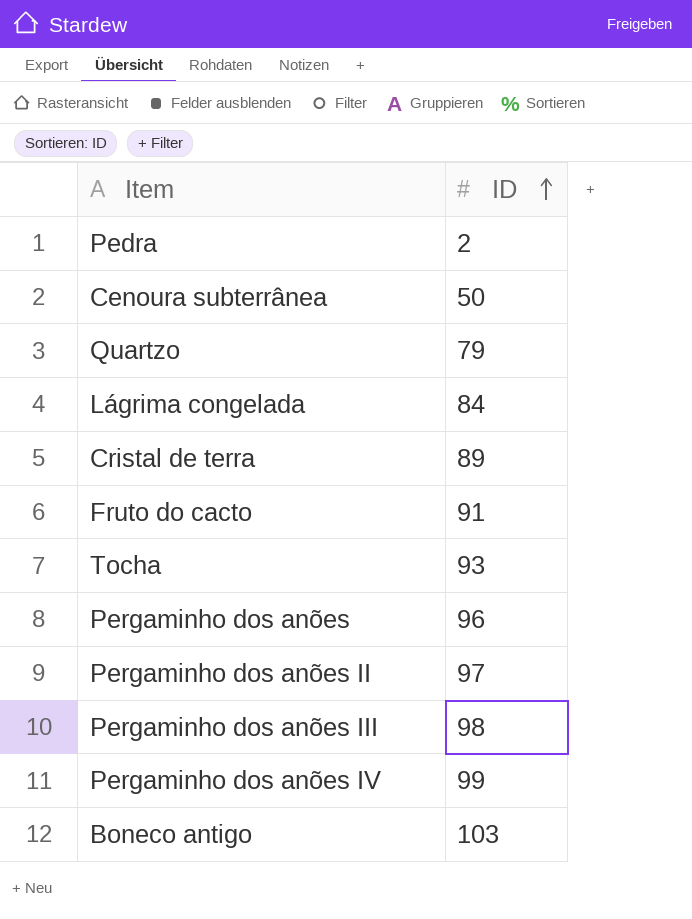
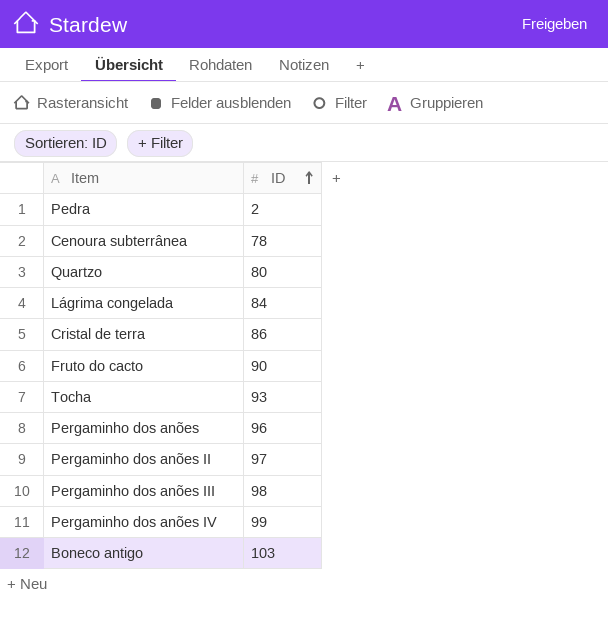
Cenoura subterrânea | ID: 50 -> 78
Quartzo | ID: 79 -> 80
Cristal de terra | ID: 89 -> 86
Fruto do cacto | ID: 91 -> 90

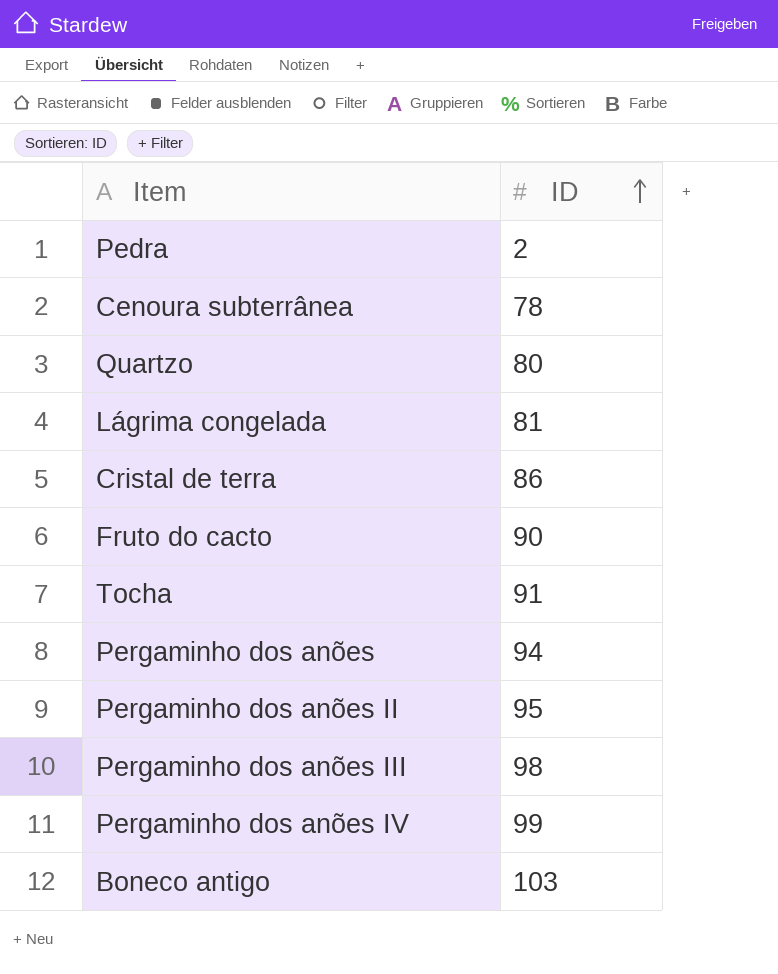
Lágrima congelada | ID: 84 -> 81
Tocha | ID: 93 -> 91
Pergaminho dos anões | ID: 96 -> 94
Pergaminho dos anões II | ID: 97 -> 95

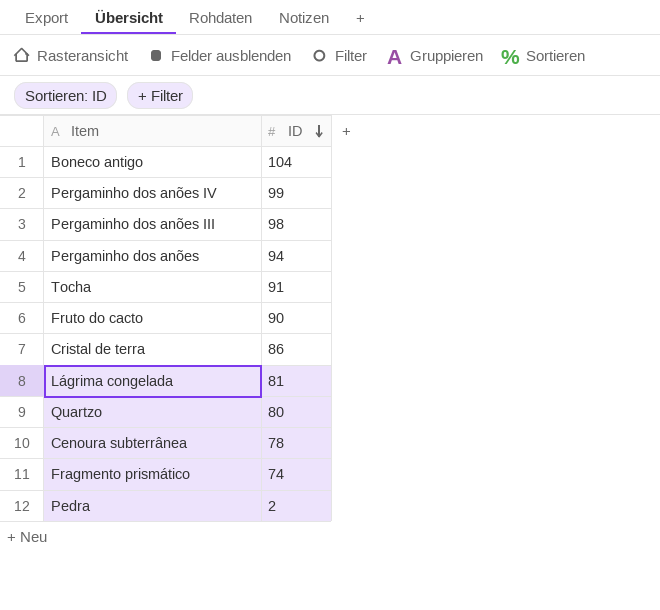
row order: ID ascending -> ID descending
row Pergaminho dos anões II: 95 -> none
Boneco antigo | ID: 103 -> 104
row Fragmento prismático: none -> 74

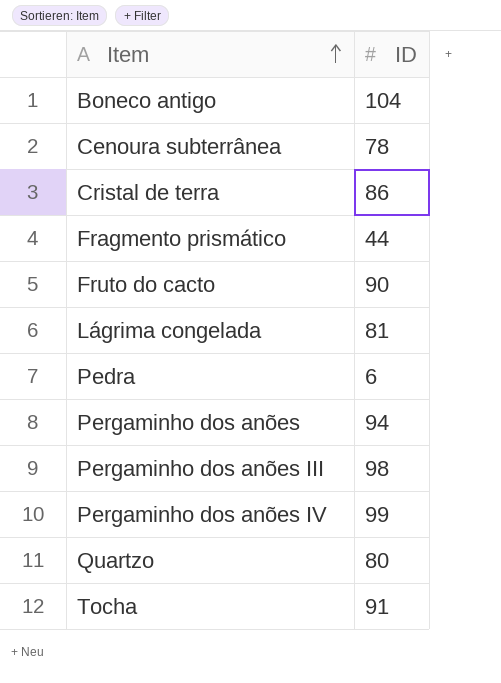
row order: ID descending -> Item ascending
Fragmento prismático | ID: 74 -> 44
Pedra | ID: 2 -> 6

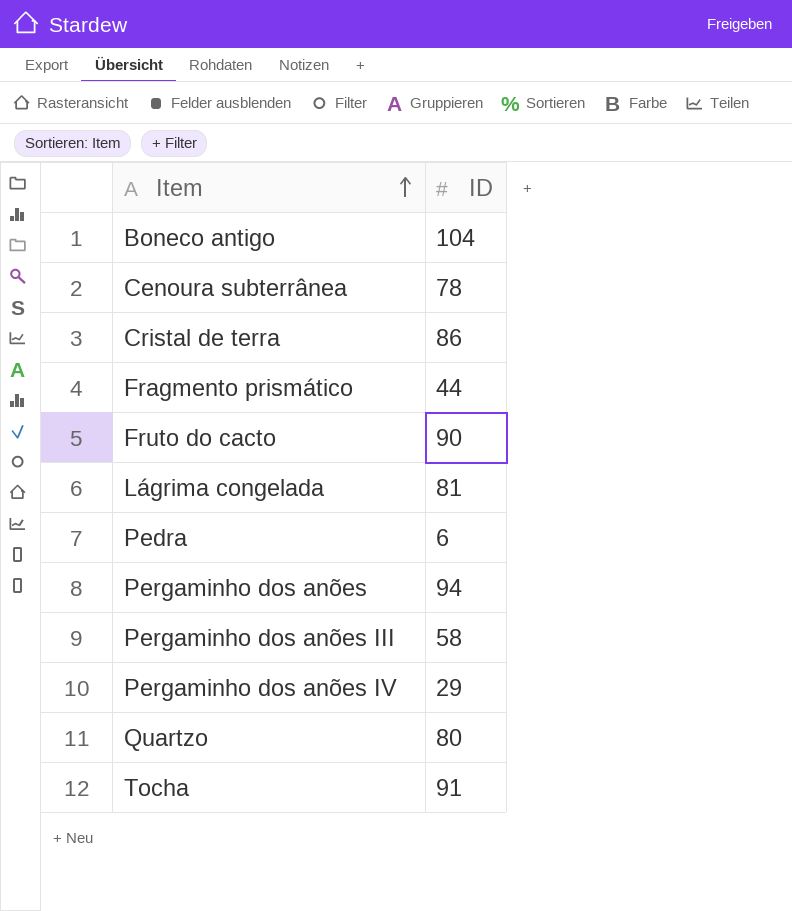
Pergaminho dos anões III | ID: 98 -> 58
Pergaminho dos anões IV | ID: 99 -> 29

